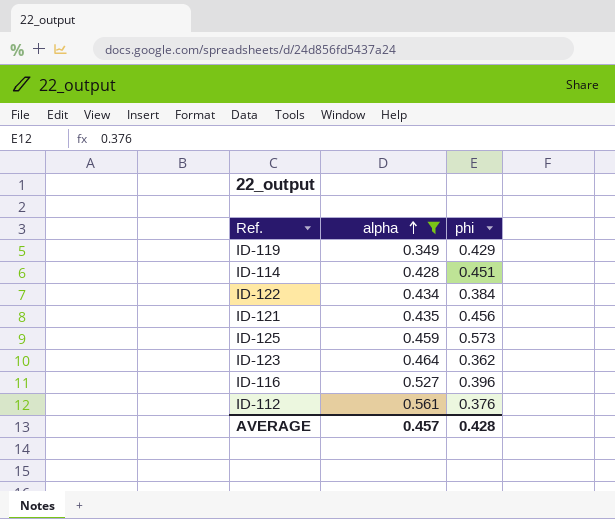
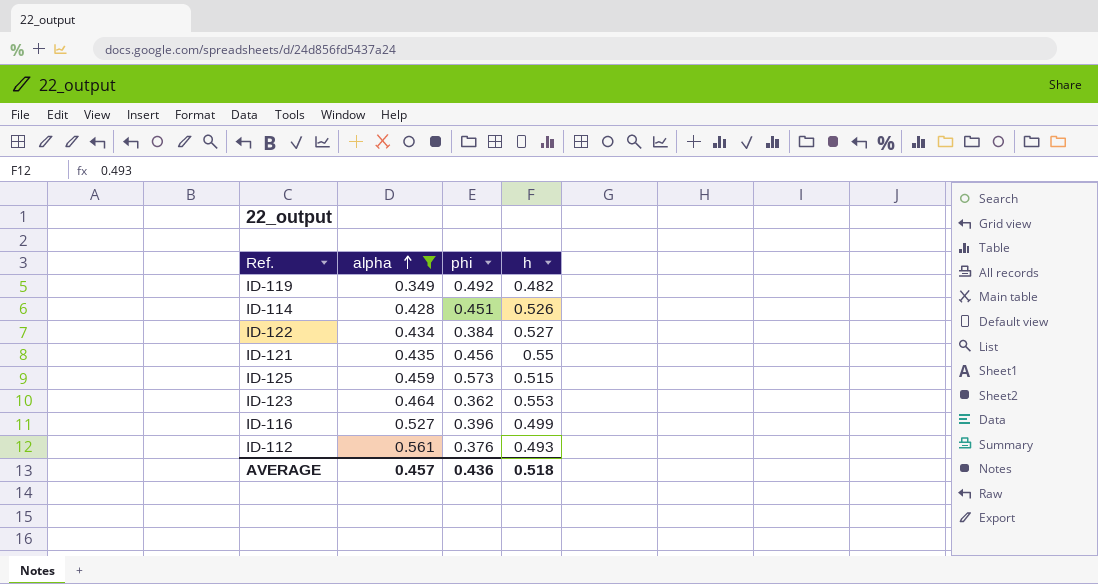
column h | position: none -> 4
ID-119 | phi: 0.429 -> 0.492
AVERAGE | phi: 0.428 -> 0.436

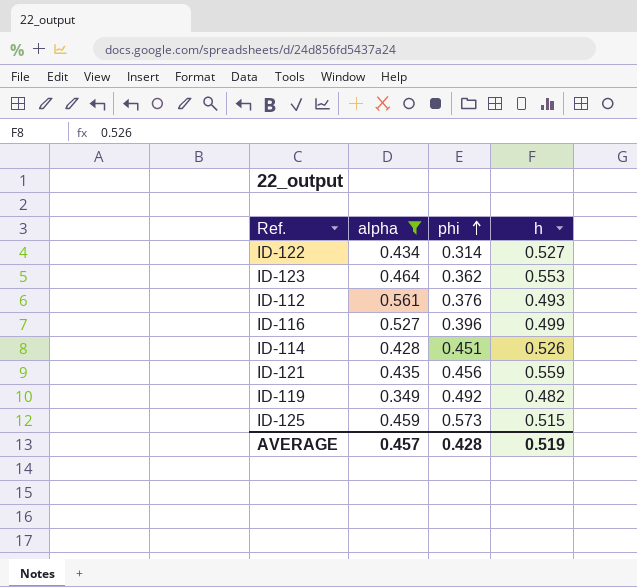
row order: alpha ascending -> phi ascending
ID-122 | phi: 0.384 -> 0.314
ID-121 | h: 0.55 -> 0.559
AVERAGE | phi: 0.436 -> 0.428
AVERAGE | h: 0.518 -> 0.519

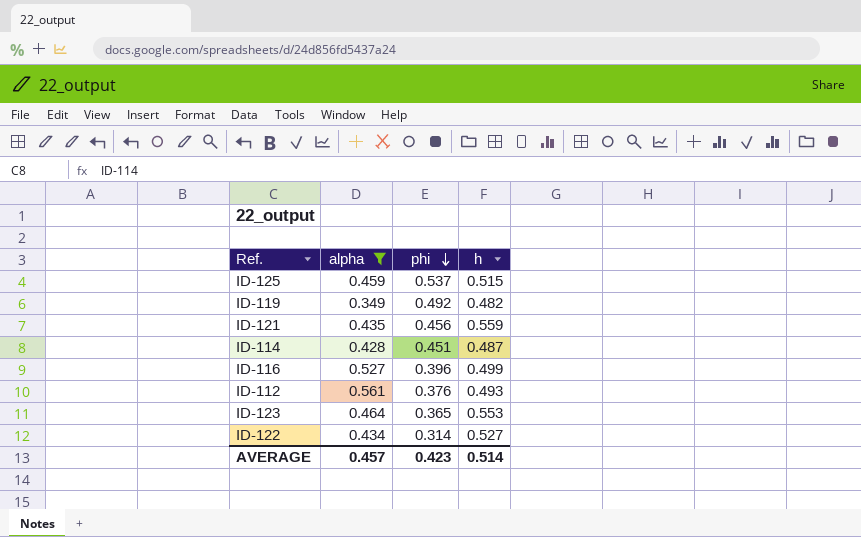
row order: phi ascending -> phi descending
ID-125 | phi: 0.573 -> 0.537
ID-114 | h: 0.526 -> 0.487
ID-123 | phi: 0.362 -> 0.365
AVERAGE | phi: 0.428 -> 0.423
AVERAGE | h: 0.519 -> 0.514

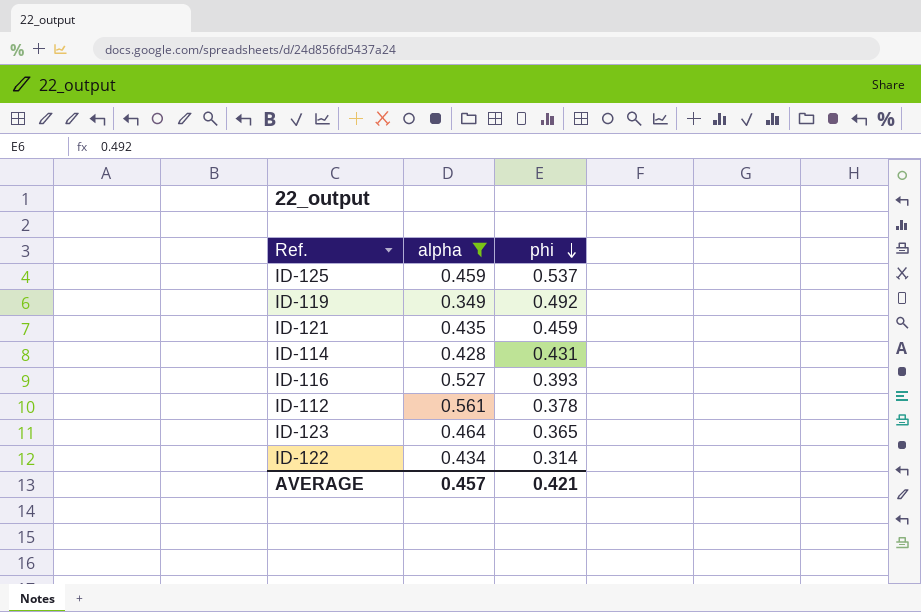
column h | position: 4 -> none
ID-121 | phi: 0.456 -> 0.459
ID-114 | phi: 0.451 -> 0.431
ID-116 | phi: 0.396 -> 0.393
ID-112 | phi: 0.376 -> 0.378
AVERAGE | phi: 0.423 -> 0.421

